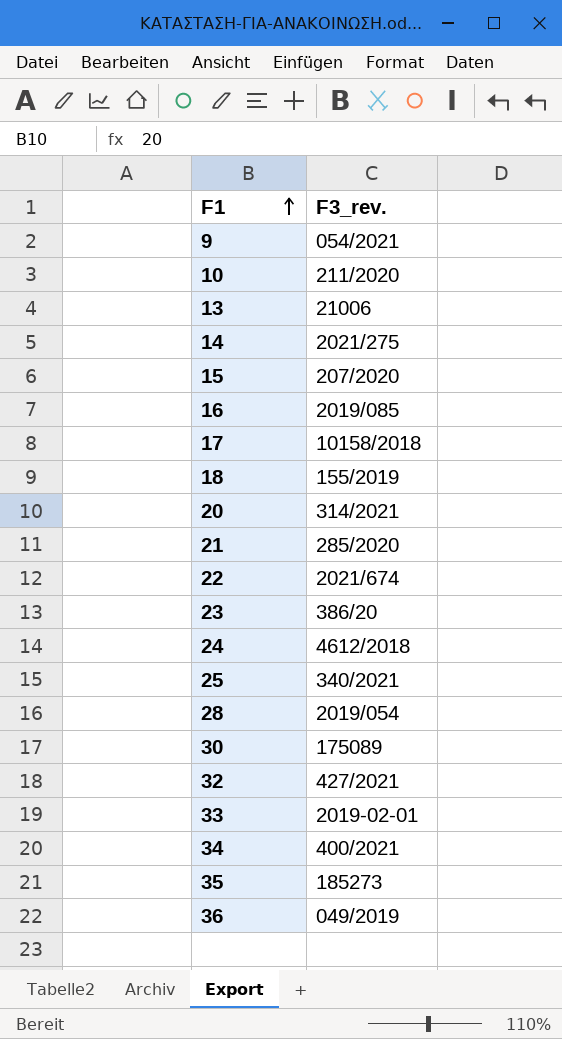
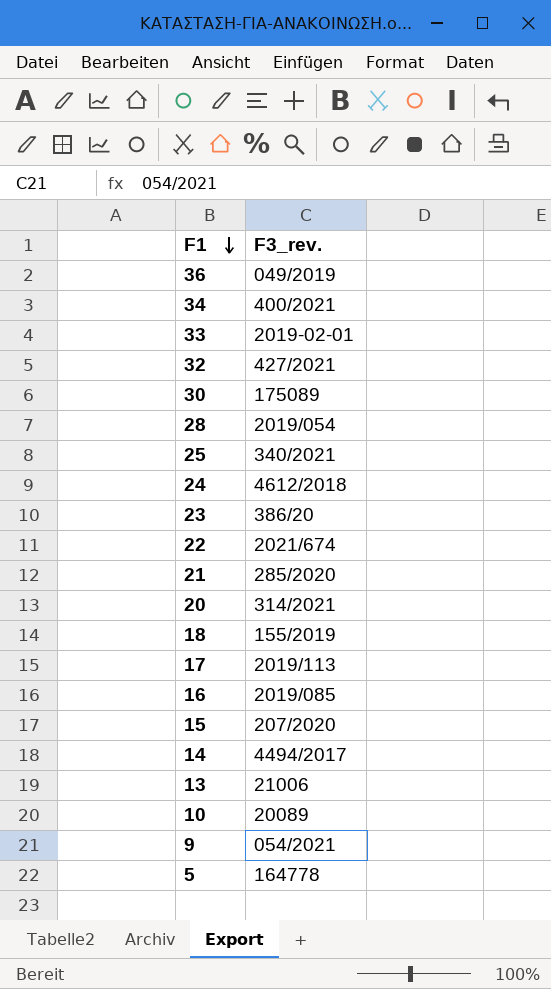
row order: F1 ascending -> F1 descending
row 35: 185273 -> none
17 | F3_rev.: 10158/2018 -> 2019/113
14 | F3_rev.: 2021/275 -> 4494/2017
10 | F3_rev.: 211/2020 -> 20089
row 5: none -> 164778

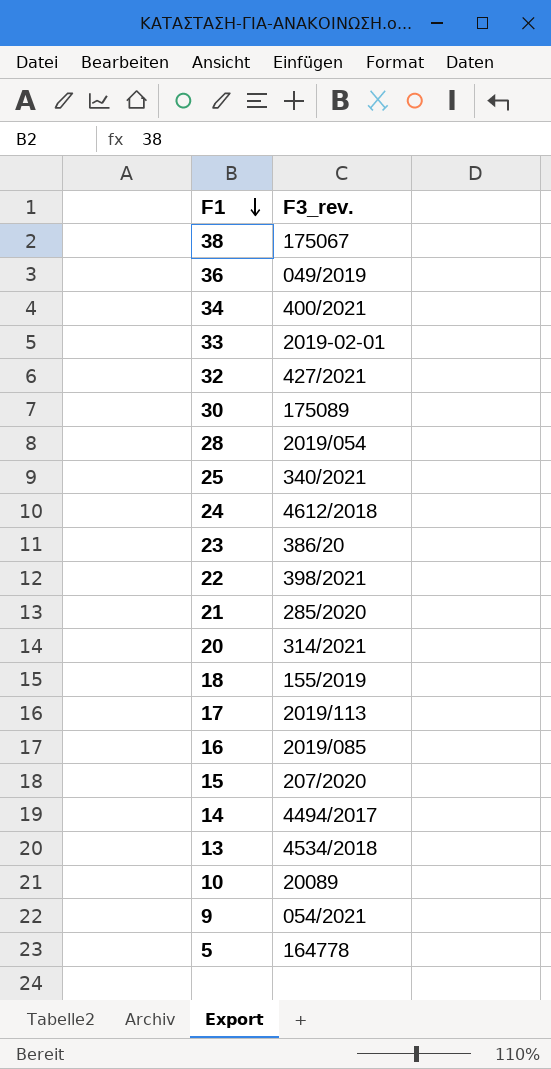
row 38: none -> 175067
22 | F3_rev.: 2021/674 -> 398/2021
13 | F3_rev.: 21006 -> 4534/2018

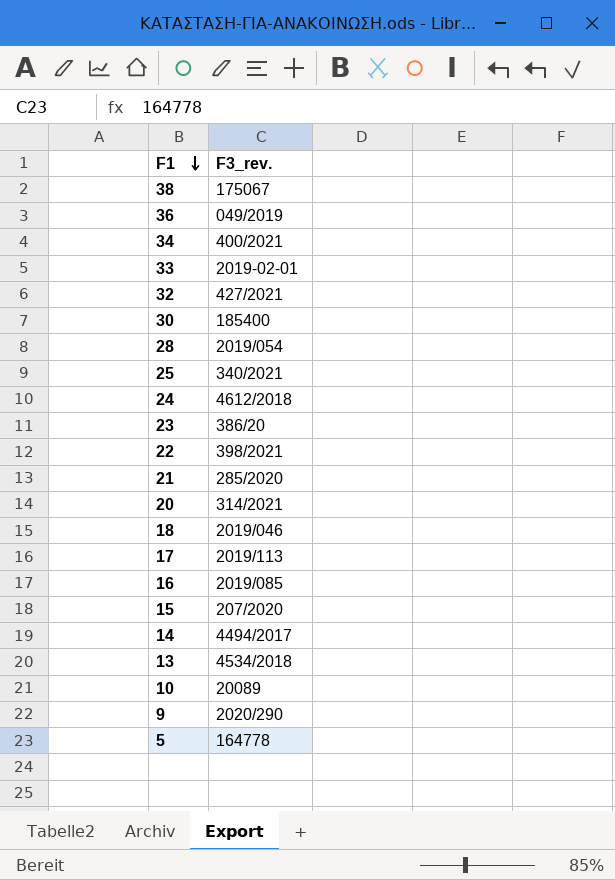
30 | F3_rev.: 175089 -> 185400
18 | F3_rev.: 155/2019 -> 2019/046
9 | F3_rev.: 054/2021 -> 2020/290

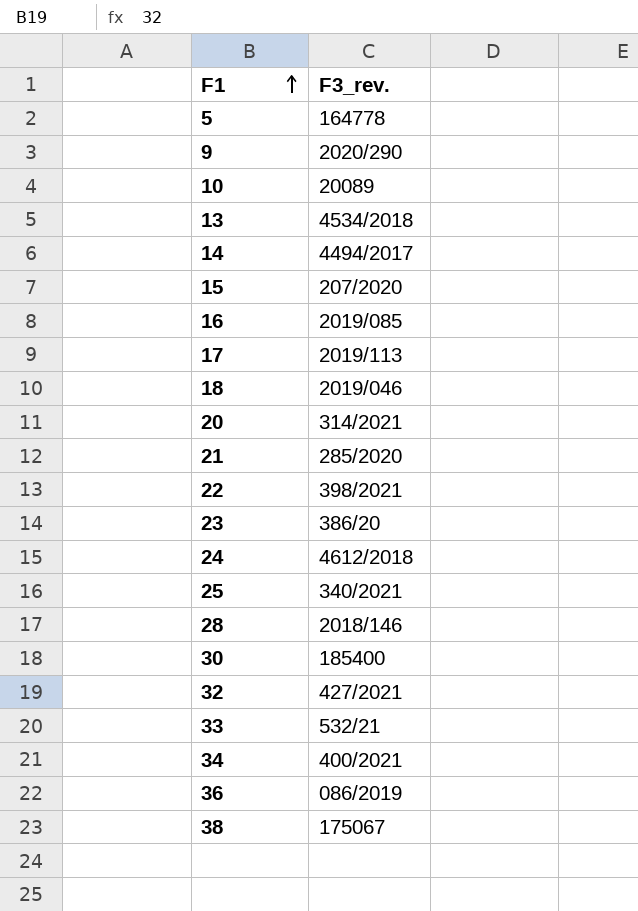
row order: F1 descending -> F1 ascending
28 | F3_rev.: 2019/054 -> 2018/146
33 | F3_rev.: 2019-02-01 -> 532/21
36 | F3_rev.: 049/2019 -> 086/2019

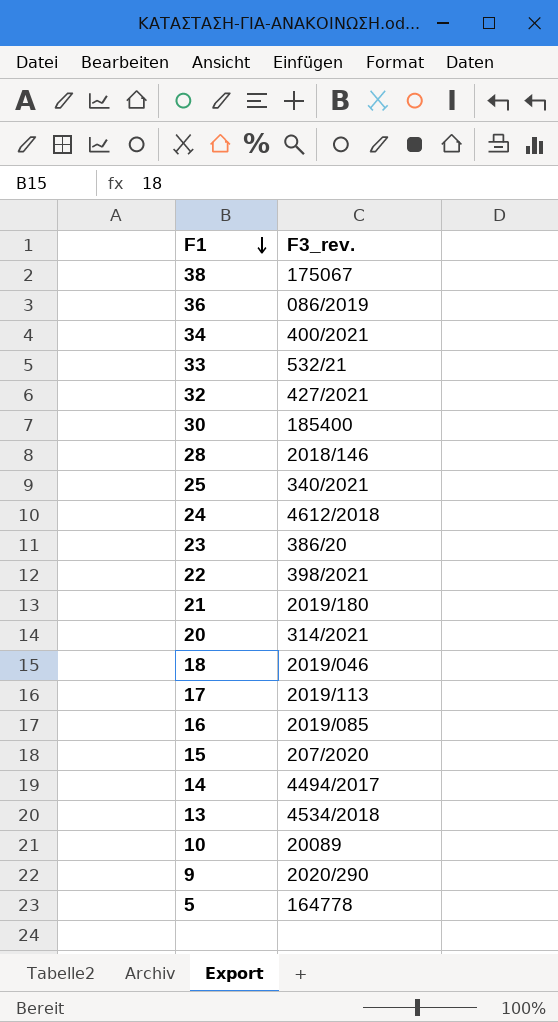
row order: F1 ascending -> F1 descending
21 | F3_rev.: 285/2020 -> 2019/180

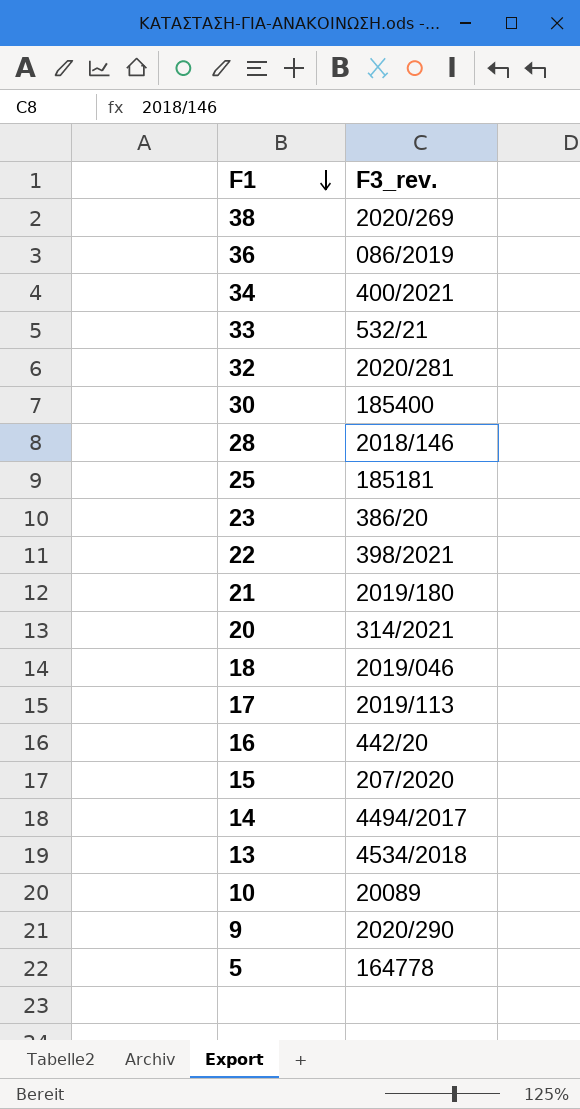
row 24: 4612/2018 -> none
38 | F3_rev.: 175067 -> 2020/269
32 | F3_rev.: 427/2021 -> 2020/281
25 | F3_rev.: 340/2021 -> 185181
16 | F3_rev.: 2019/085 -> 442/20

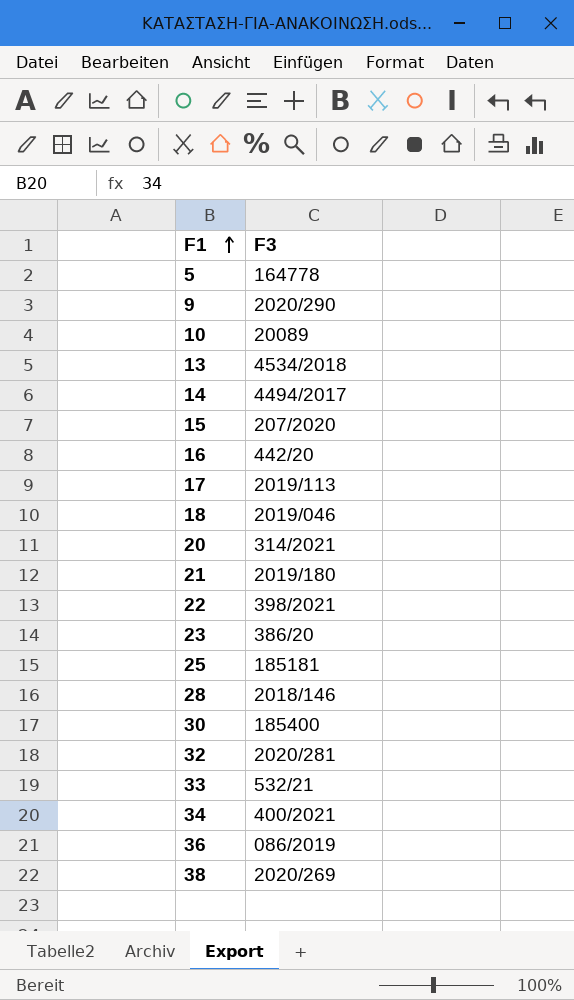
row order: F1 descending -> F1 ascending
column name: F3_rev. -> F3

